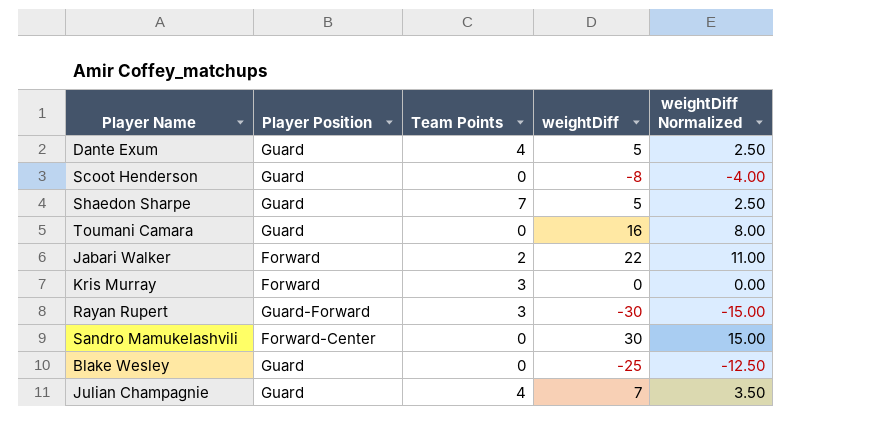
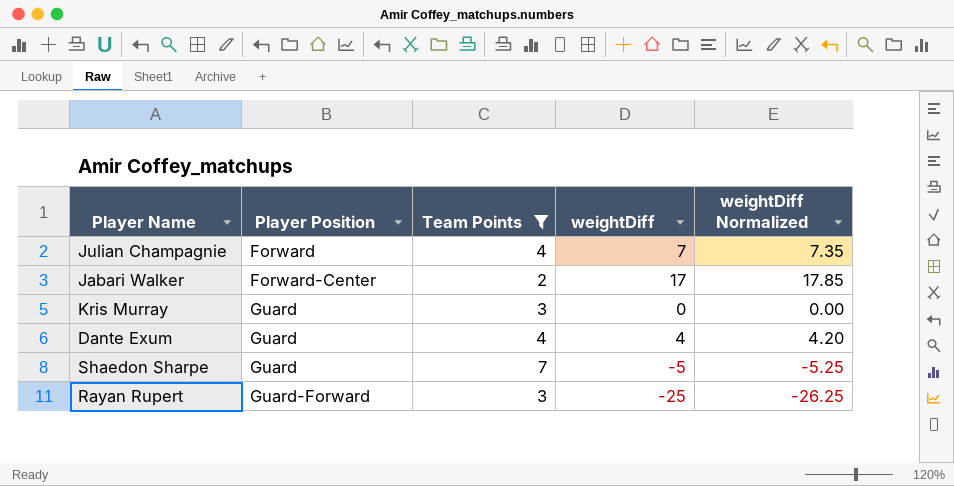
filter: none -> Team Points != 0
row order: none -> Player Position ascending
column weightDiff Normalized | formula: [weightDiff] * 0.5 -> [weightDiff] * 1.05
Julian Champagnie | Player Position: Guard -> Forward
Jabari Walker | Player Position: Forward -> Forward-Center
Jabari Walker | weightDiff: 22 -> 17
Kris Murray | Player Position: Forward -> Guard
Dante Exum | weightDiff: 5 -> 4
Shaedon Sharpe | weightDiff: 5 -> -5
Rayan Rupert | weightDiff: -30 -> -25

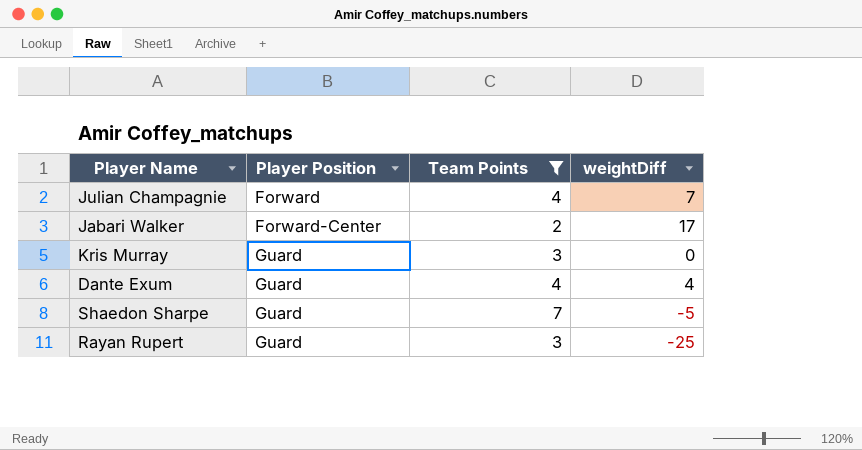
column weightDiff Normalized | formula: [weightDiff] * 1.05 -> none
Rayan Rupert | Player Position: Guard-Forward -> Guard

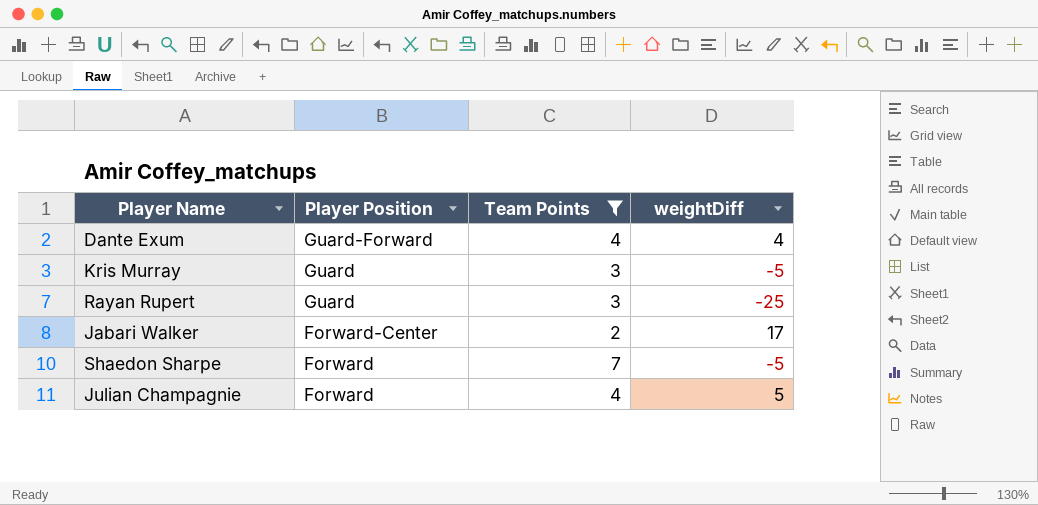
row order: Player Position ascending -> Player Position descending
Dante Exum | Player Position: Guard -> Guard-Forward
Kris Murray | weightDiff: 0 -> -5
Shaedon Sharpe | Player Position: Guard -> Forward
Julian Champagnie | weightDiff: 7 -> 5

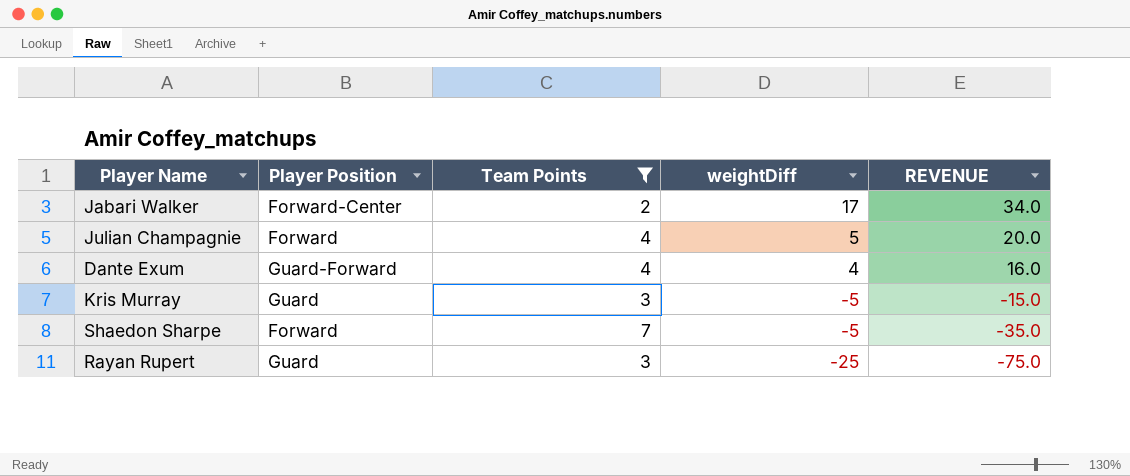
row order: Player Position descending -> weightDiff descending
column REVENUE | formula: none -> [Team Points] * [weightDiff]

